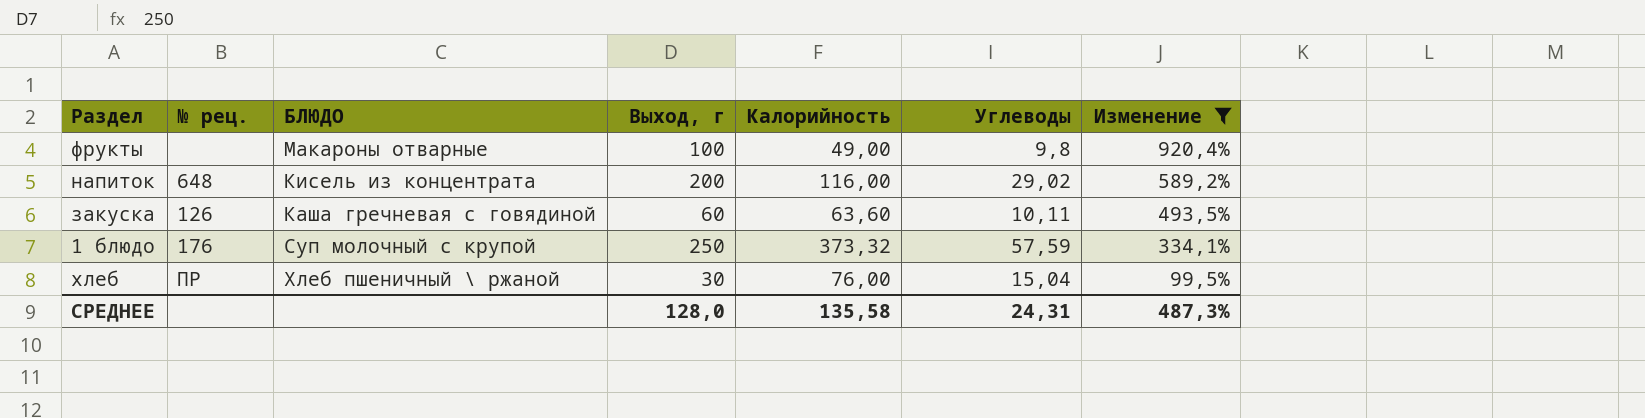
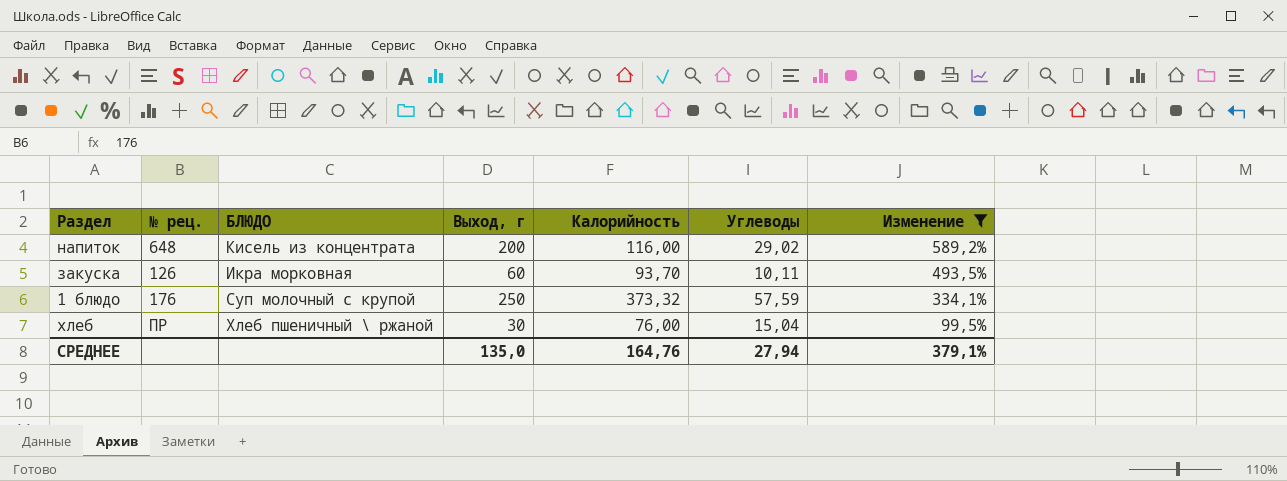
row фрукты: none | Макароны отварные | 100 | 49,00 | 9,8 | 920,4% -> none
закуска | БЛЮДО: Каша гречневая с говядиной -> Икра морковная
закуска | Калорийность: 63,60 -> 93,70
СРЕДНЕЕ | Выход, г: 128,0 -> 135,0
СРЕДНЕЕ | Калорийность: 135,58 -> 164,76
СРЕДНЕЕ | Углеводы: 24,31 -> 27,94
СРЕДНЕЕ | Изменение: 487,3% -> 379,1%

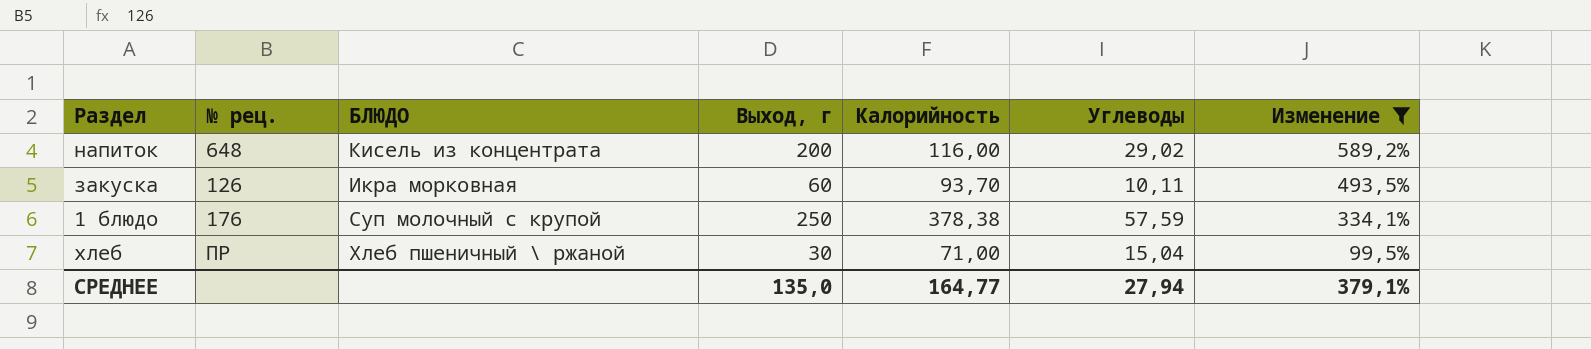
1 блюдо | Калорийность: 373,32 -> 378,38
хлеб | Калорийность: 76,00 -> 71,00
СРЕДНЕЕ | Калорийность: 164,76 -> 164,77

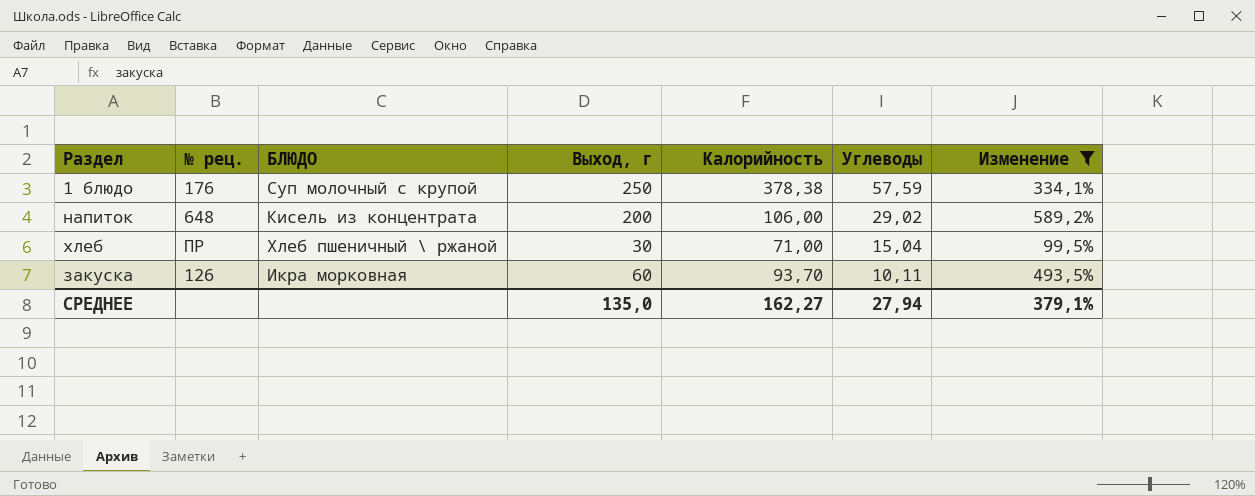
row order: Изменение descending -> Углеводы descending
напиток | Калорийность: 116,00 -> 106,00
СРЕДНЕЕ | Калорийность: 164,77 -> 162,27

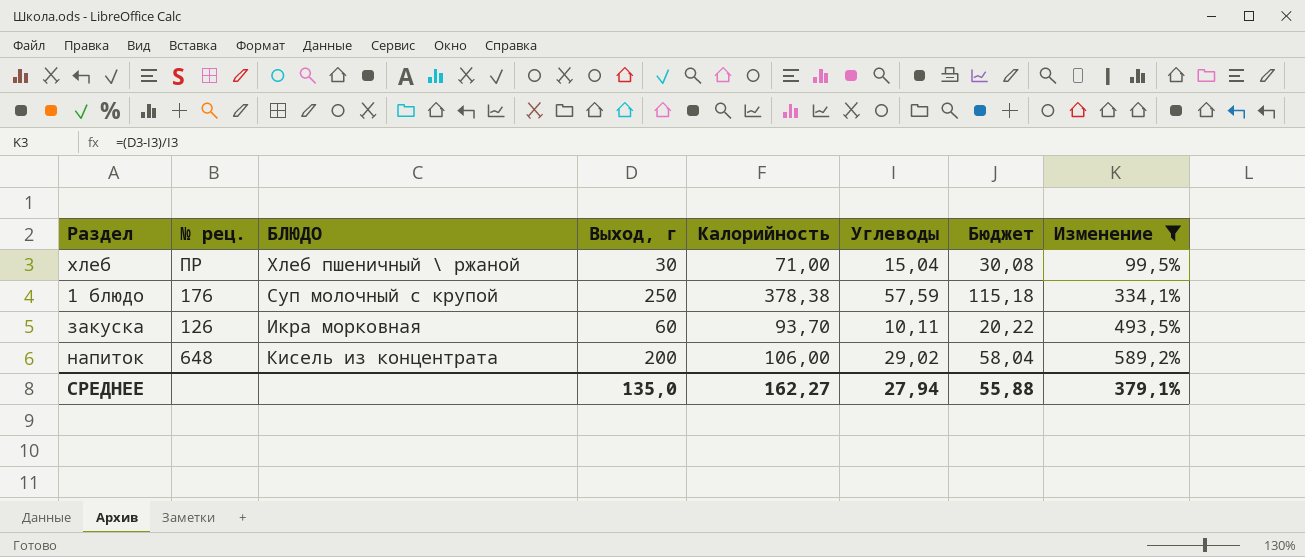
row order: Углеводы descending -> Изменение ascending
column Бюджет | formula: none -> [Углеводы] * 2

